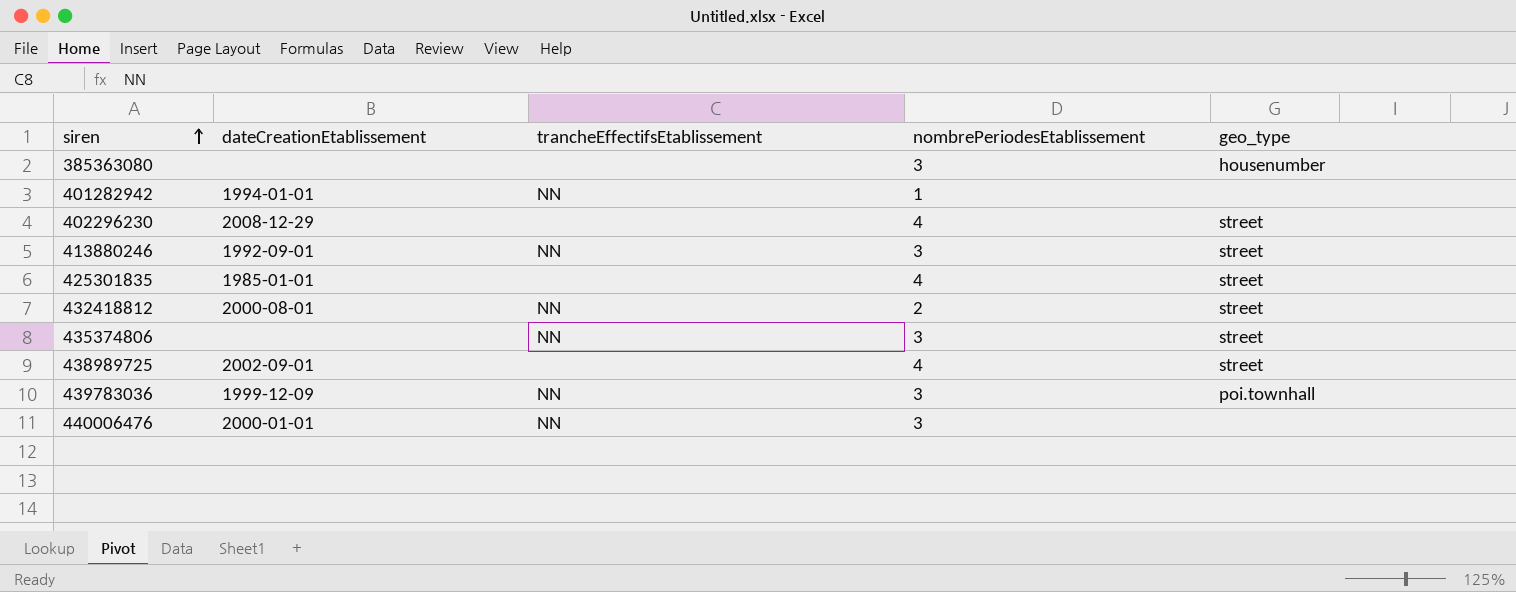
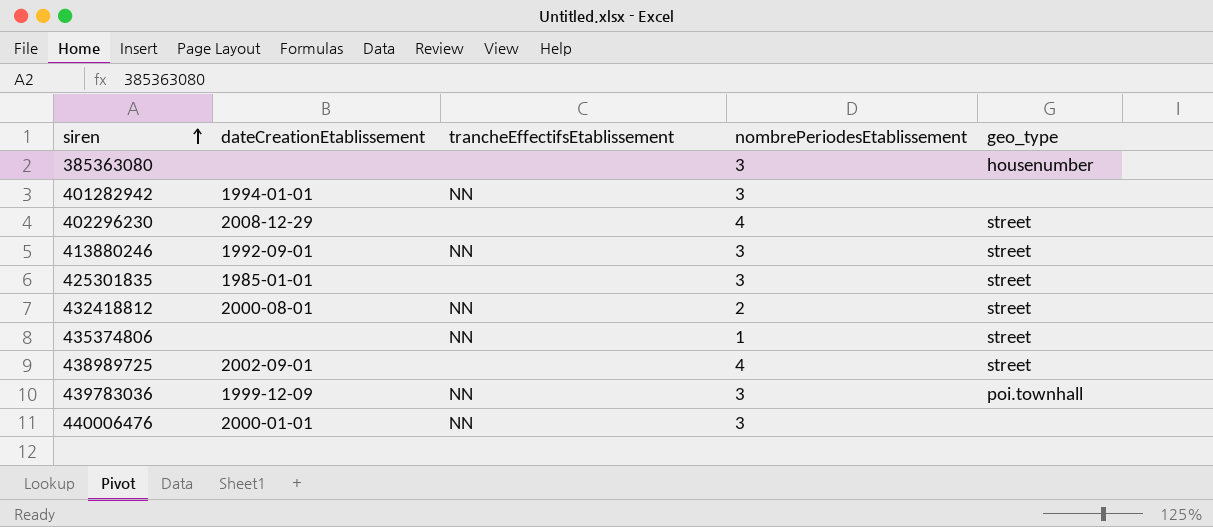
401282942 | nombrePeriodesEtablissement: 1 -> 3
425301835 | nombrePeriodesEtablissement: 4 -> 3
435374806 | nombrePeriodesEtablissement: 3 -> 1

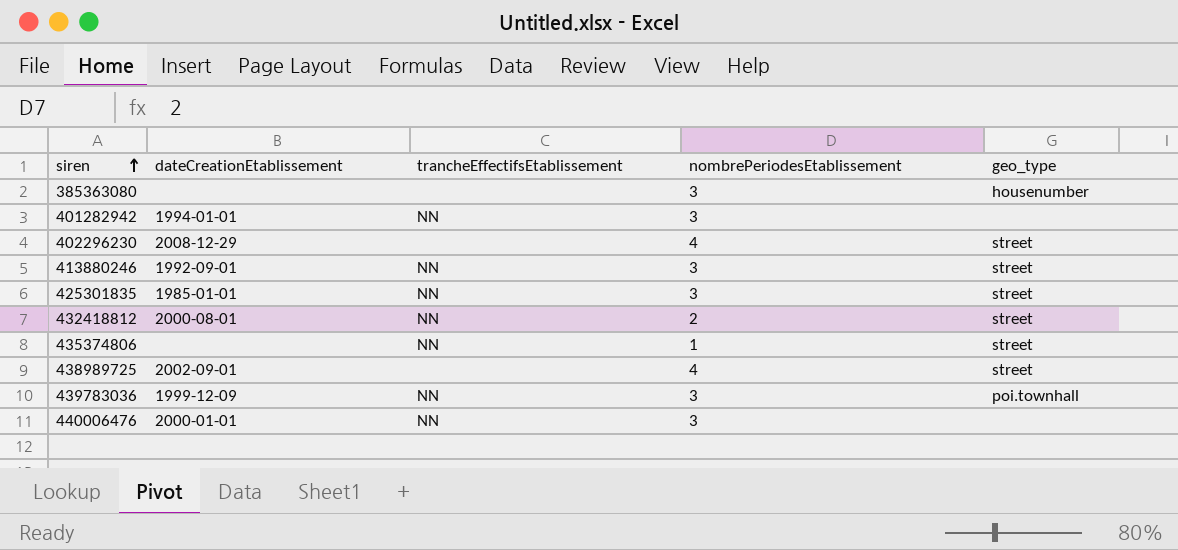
425301835 | trancheEffectifsEtablissement: none -> NN

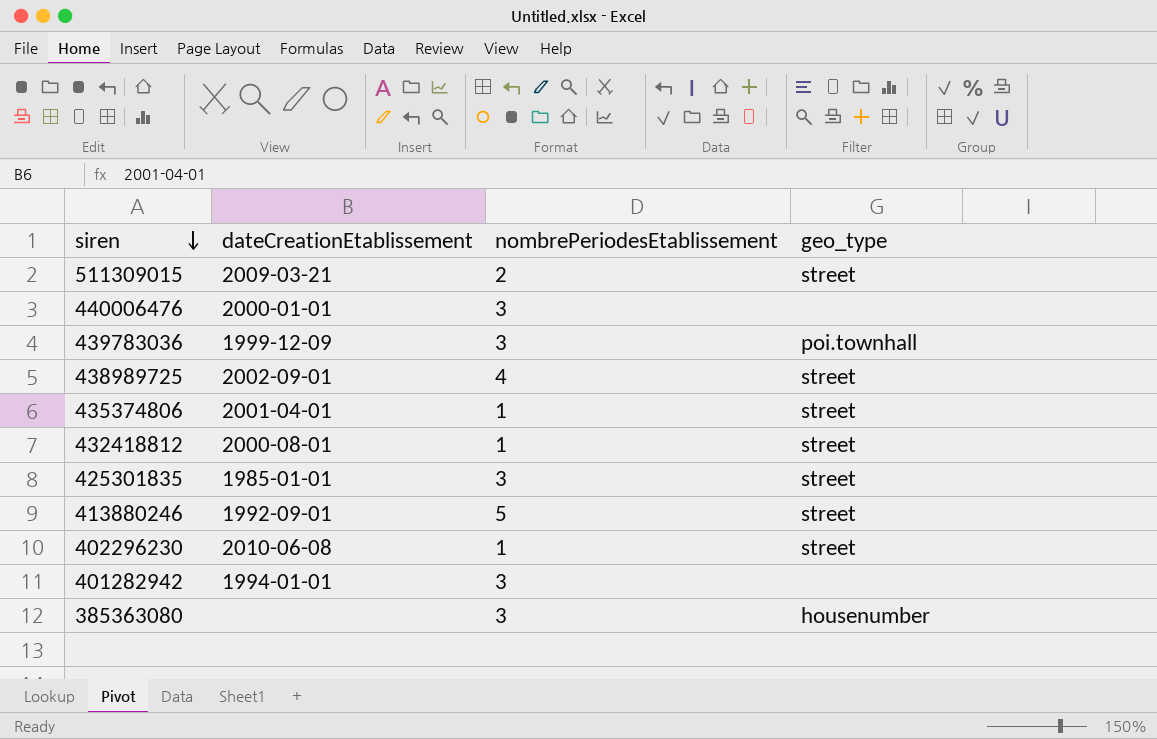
row order: siren ascending -> siren descending
column trancheEffectifsEtablissement | position: 3 -> none
row 511309015: none -> 2009-03-21 | 2 | street
435374806 | dateCreationEtablissement: none -> 2001-04-01
432418812 | nombrePeriodesEtablissement: 2 -> 1
413880246 | nombrePeriodesEtablissement: 3 -> 5
402296230 | dateCreationEtablissement: 2008-12-29 -> 2010-06-08
402296230 | nombrePeriodesEtablissement: 4 -> 1

